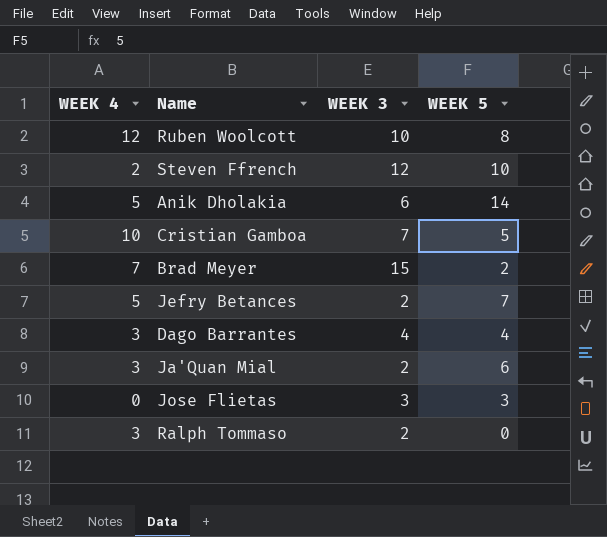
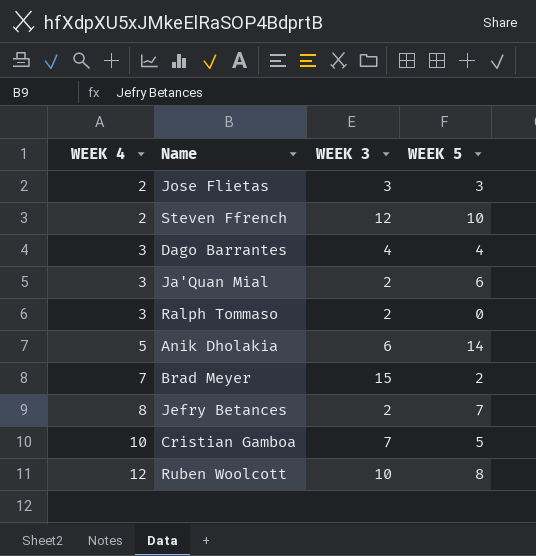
row order: none -> WEEK 4 ascending
Jose Flietas | WEEK 4: 0 -> 2
Jefry Betances | WEEK 4: 5 -> 8

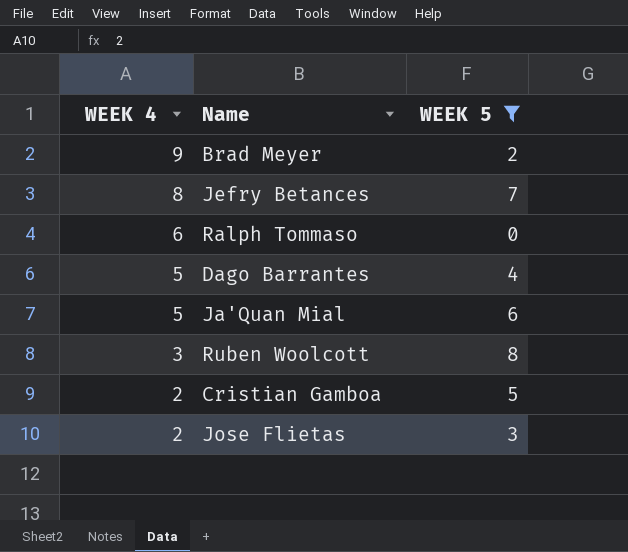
filter: none -> WEEK 5 <= 8
row order: WEEK 4 ascending -> WEEK 4 descending
column WEEK 3 | position: 3 -> none
Brad Meyer | WEEK 4: 7 -> 9
Ralph Tommaso | WEEK 4: 3 -> 6
Dago Barrantes | WEEK 4: 3 -> 5
Ja'Quan Mial | WEEK 4: 3 -> 5
Ruben Woolcott | WEEK 4: 12 -> 3
Cristian Gamboa | WEEK 4: 10 -> 2

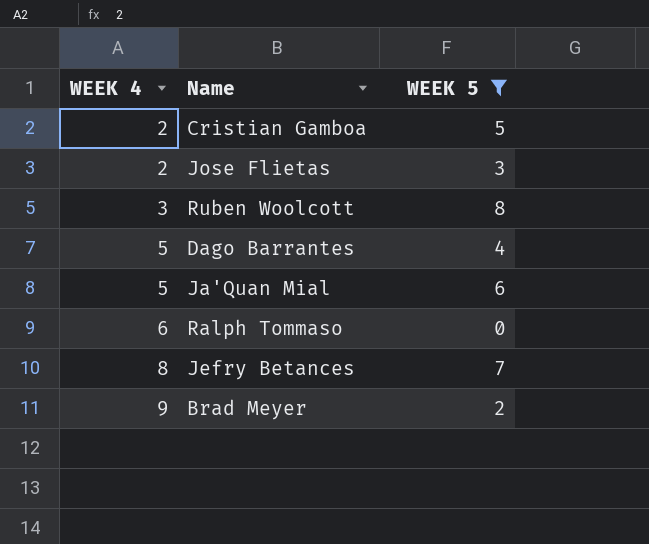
row order: WEEK 4 descending -> WEEK 4 ascending

